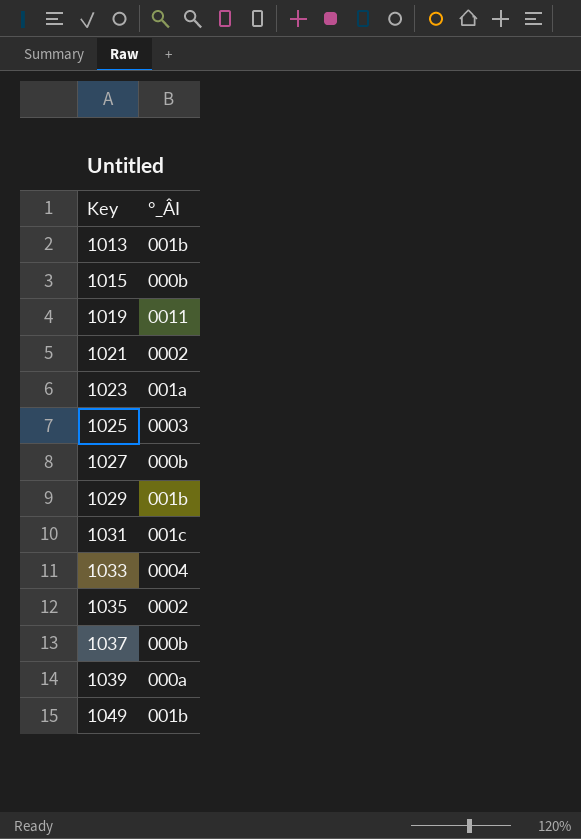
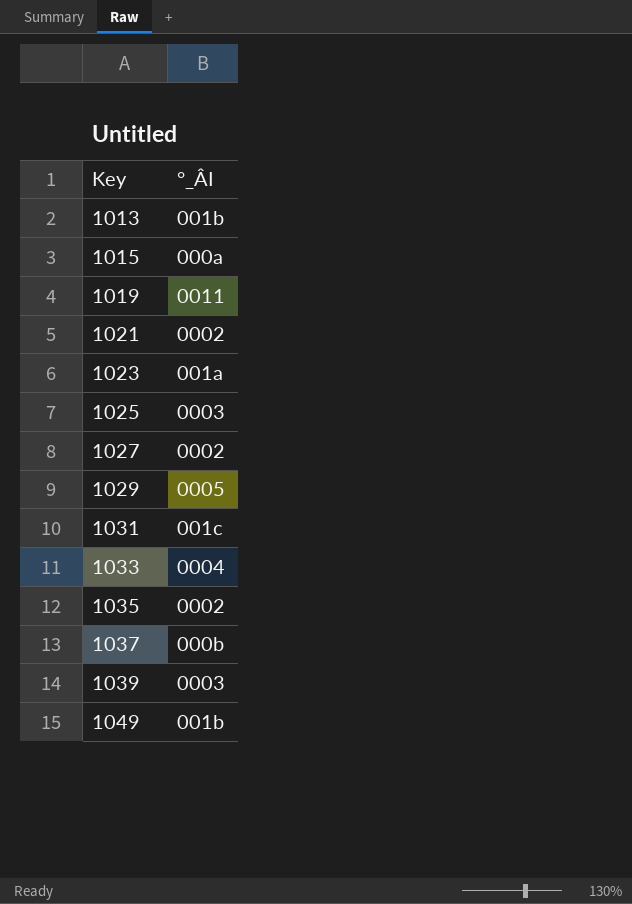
1015 | °_ÂI: 000b -> 000a
1027 | °_ÂI: 000b -> 0002
1029 | °_ÂI: 001b -> 0005
1039 | °_ÂI: 000a -> 0003

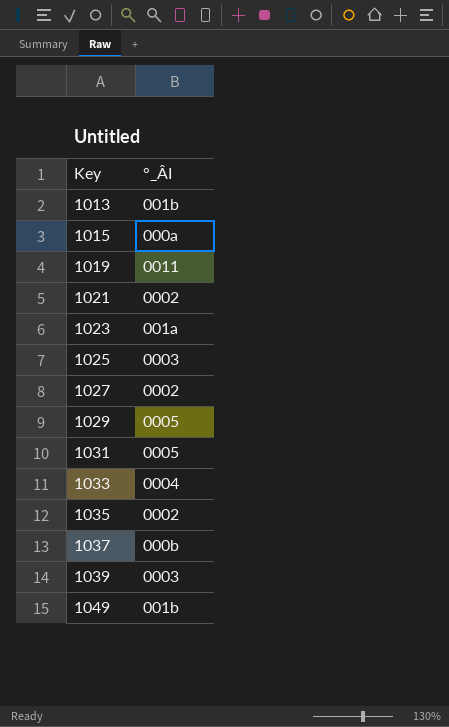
1031 | °_ÂI: 001c -> 0005

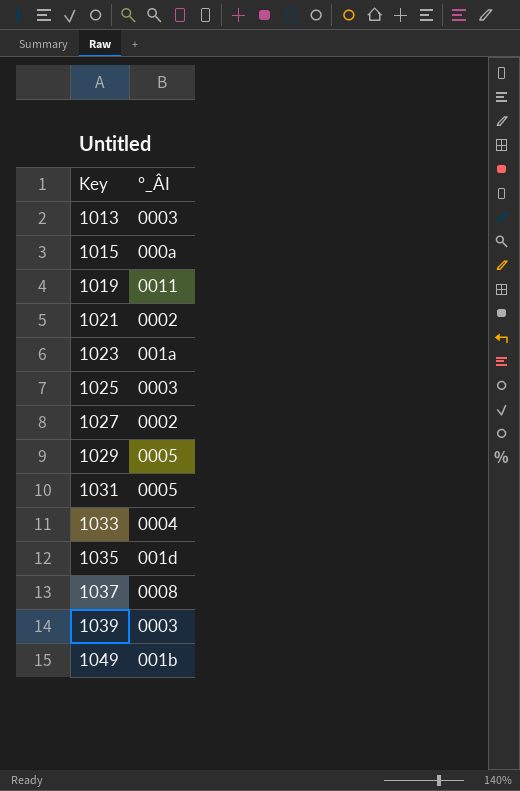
1013 | °_ÂI: 001b -> 0003
1035 | °_ÂI: 0002 -> 001d
1037 | °_ÂI: 000b -> 0008

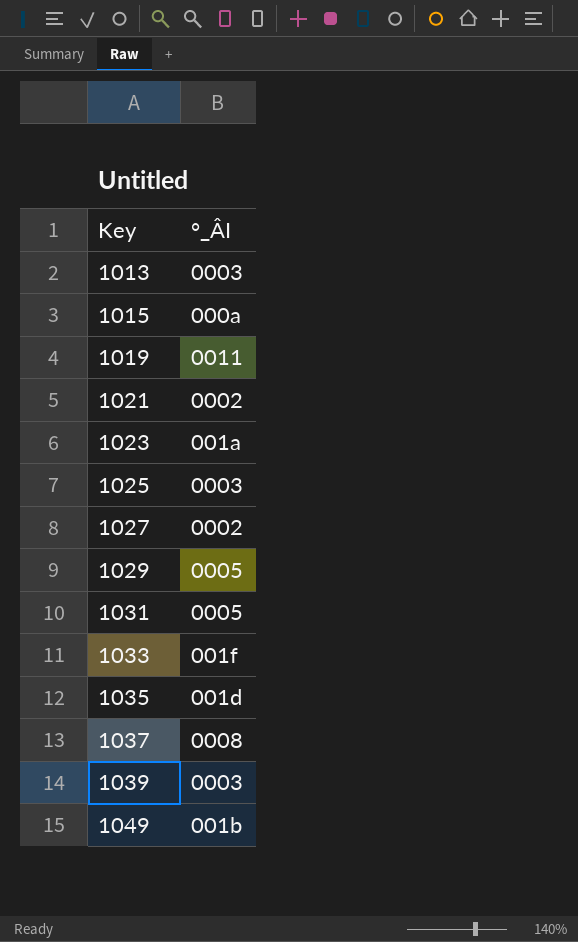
1033 | °_ÂI: 0004 -> 001f

